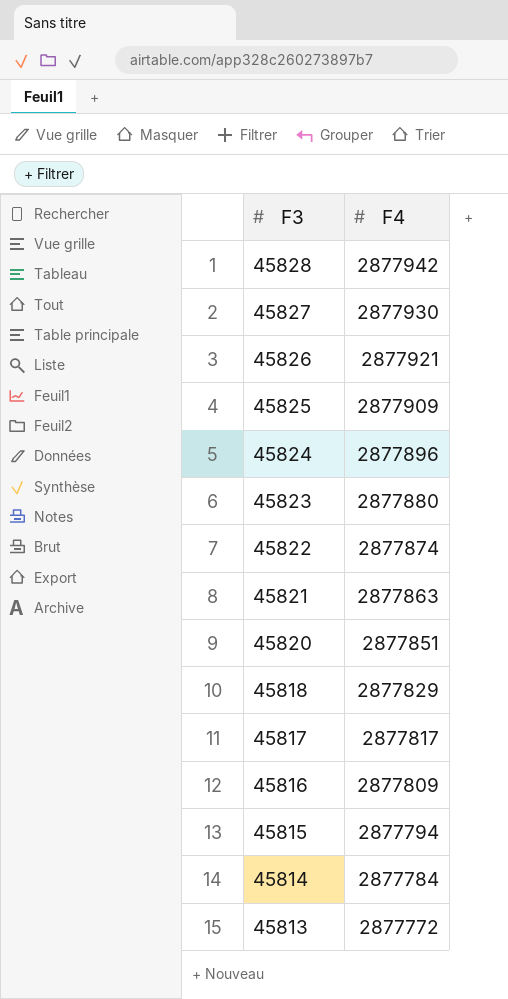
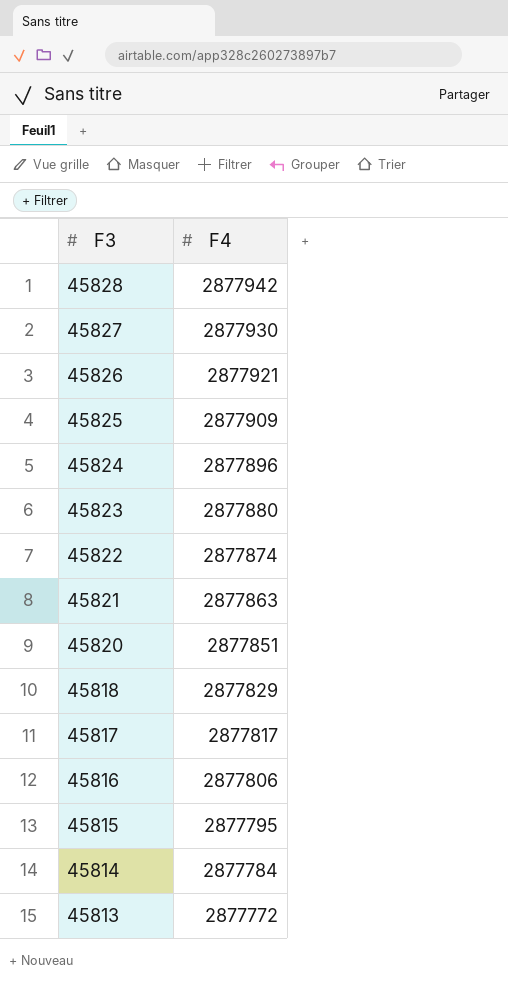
45816 | F4: 2877809 -> 2877806
45815 | F4: 2877794 -> 2877795

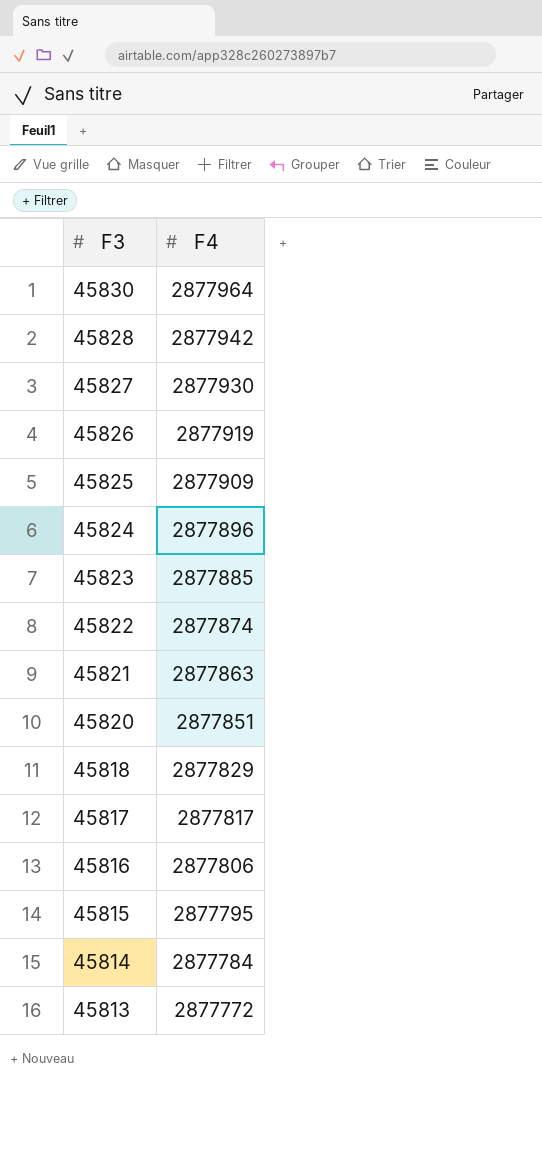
row 45830: none -> 2877964
45826 | F4: 2877921 -> 2877919
45823 | F4: 2877880 -> 2877885

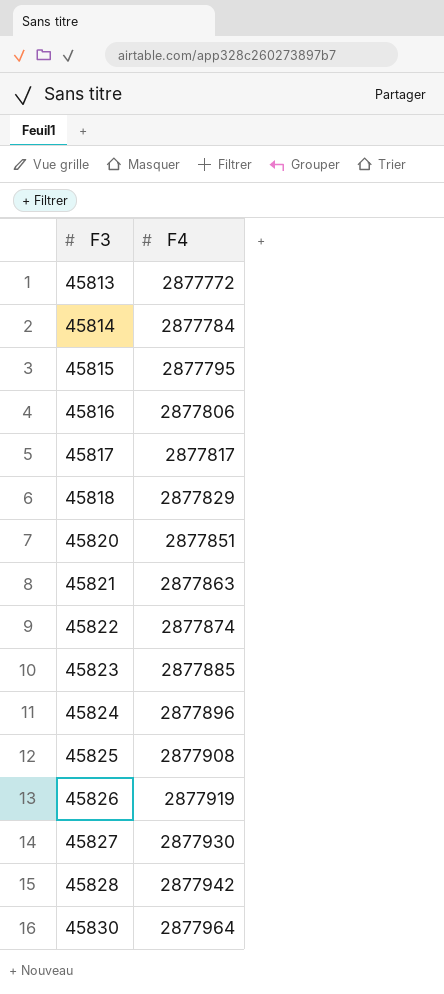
row order: F3 descending -> F3 ascending
45825 | F4: 2877909 -> 2877908

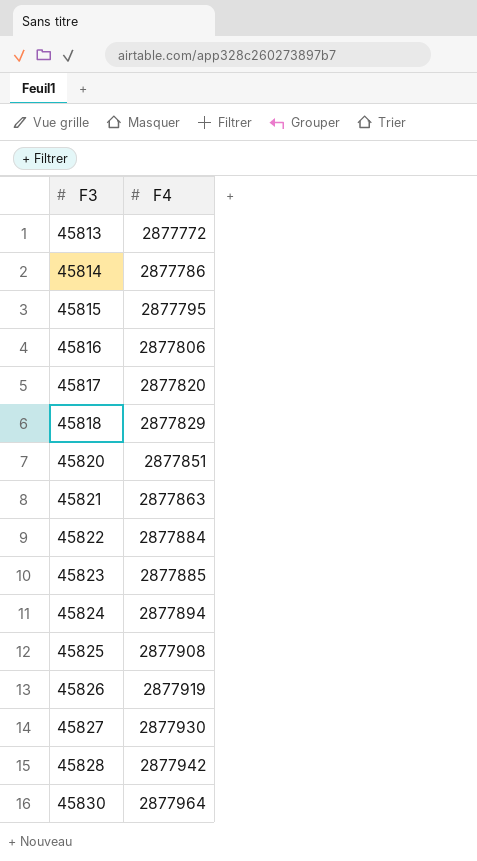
45814 | F4: 2877784 -> 2877786
45817 | F4: 2877817 -> 2877820
45822 | F4: 2877874 -> 2877884
45824 | F4: 2877896 -> 2877894

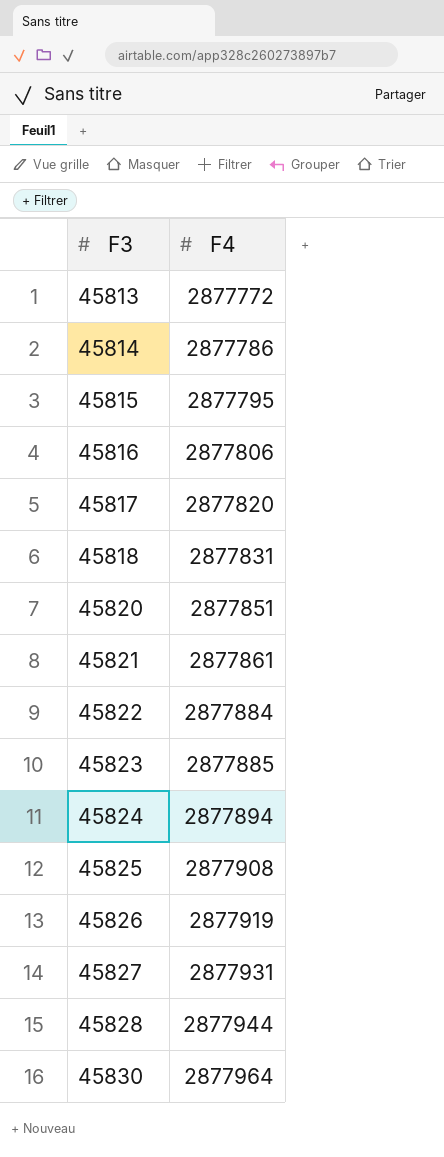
45818 | F4: 2877829 -> 2877831
45821 | F4: 2877863 -> 2877861
45827 | F4: 2877930 -> 2877931
45828 | F4: 2877942 -> 2877944

